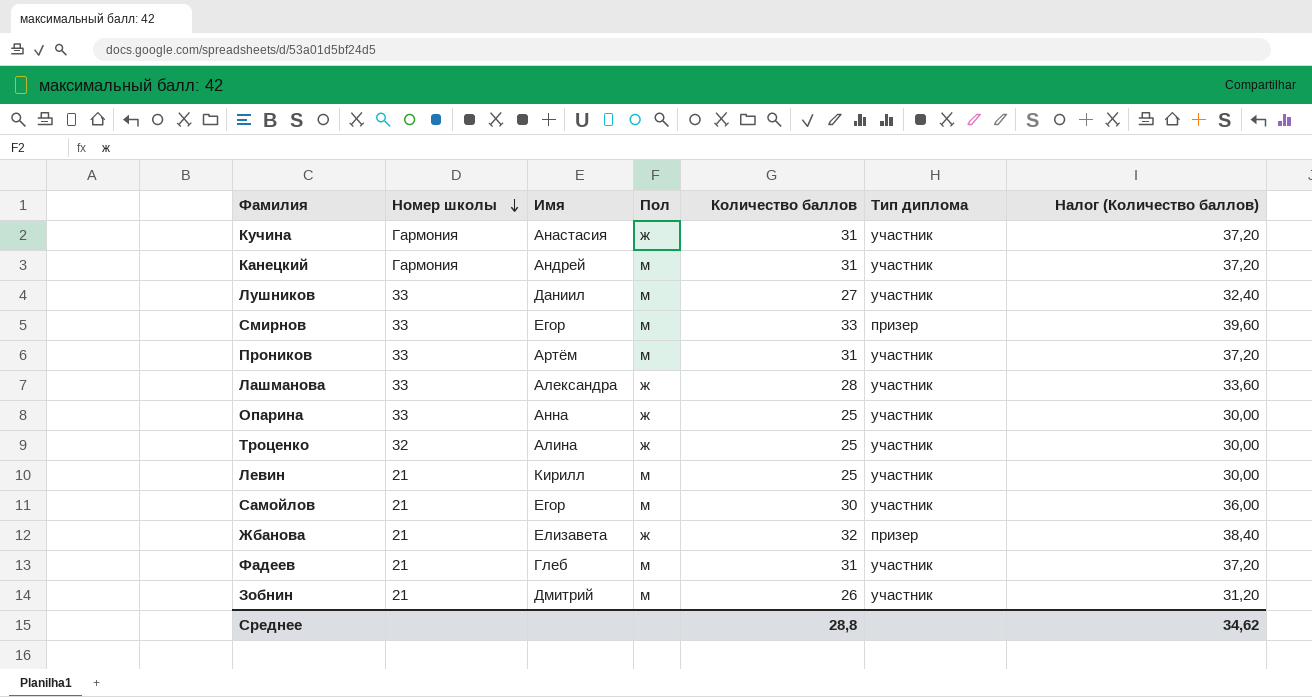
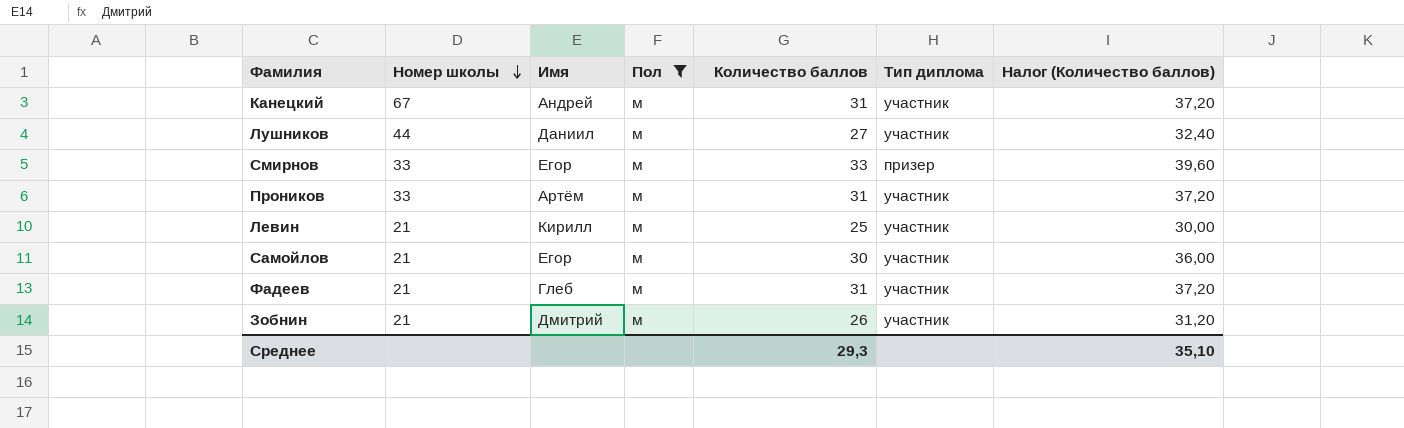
filter: none -> Пол = м
Канецкий | Номер школы: Гармония -> 67
Лушников | Номер школы: 33 -> 44
Среднее | Количество баллов: 28,8 -> 29,3
Среднее | Налог (Количество баллов): 34,62 -> 35,10

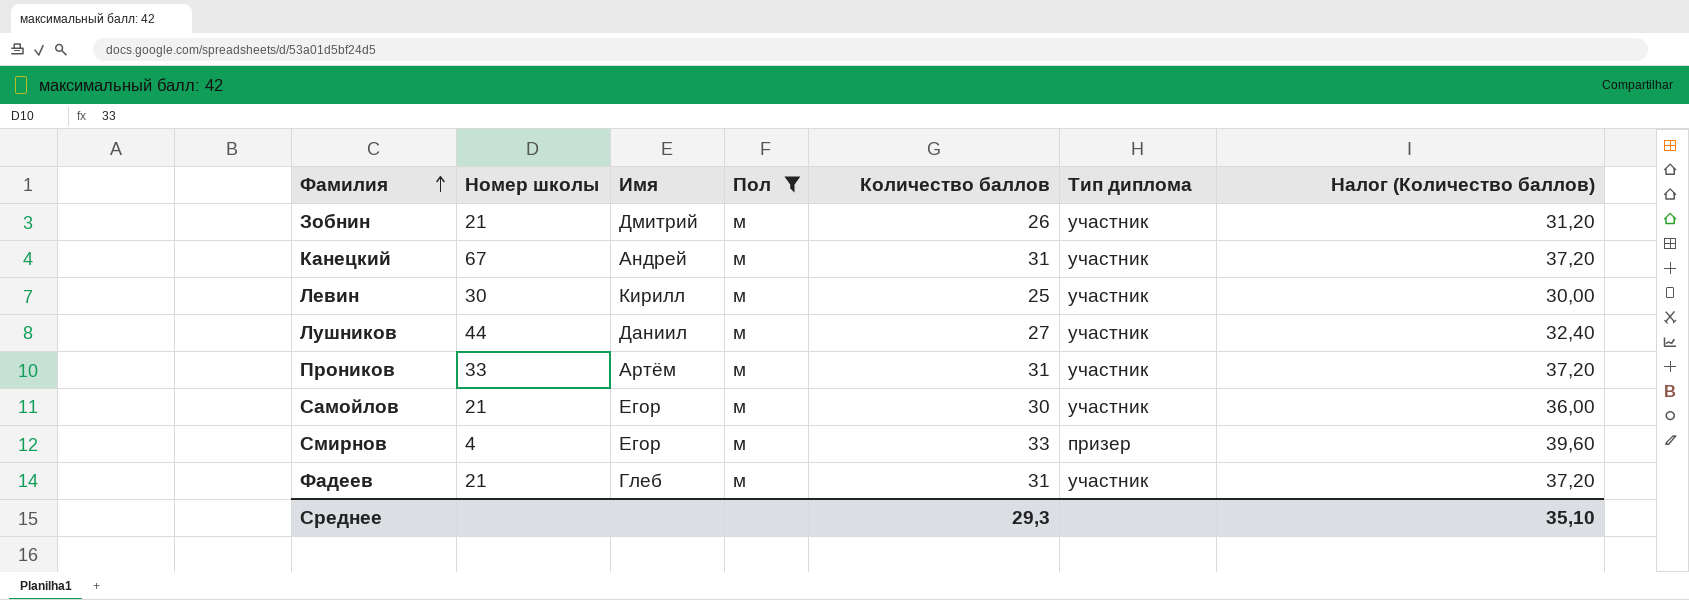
row order: Номер школы descending -> Фамилия ascending
Левин | Номер школы: 21 -> 30
Смирнов | Номер школы: 33 -> 4

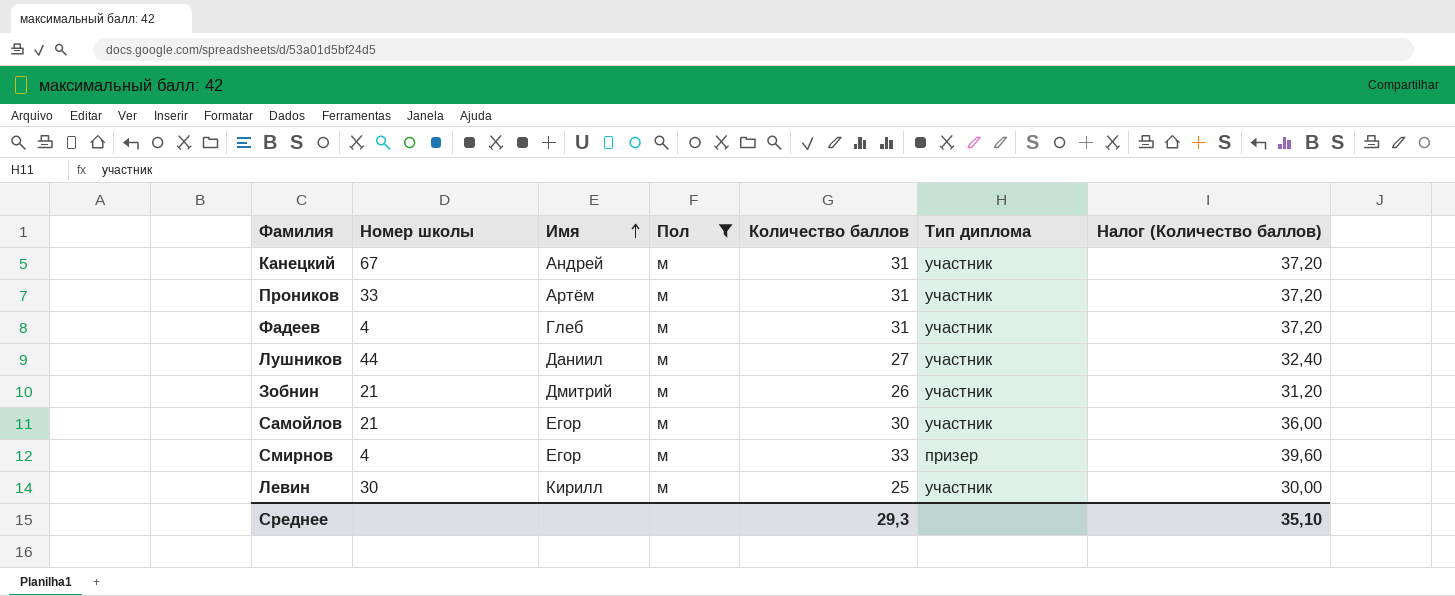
row order: Фамилия ascending -> Имя ascending
Фадеев | Номер школы: 21 -> 4

